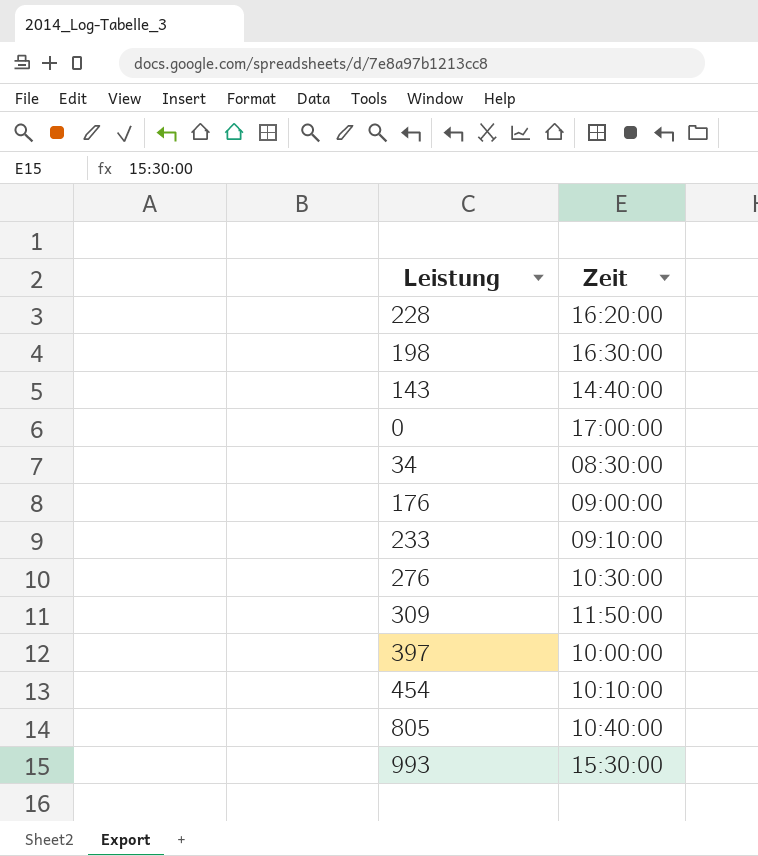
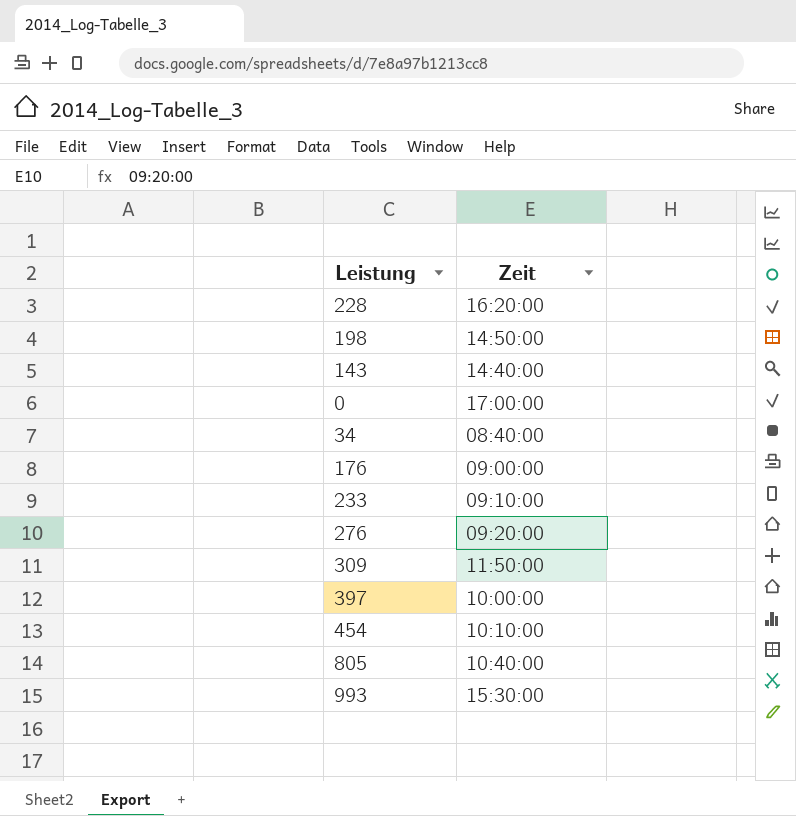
198 | Zeit: 16:30:00 -> 14:50:00
34 | Zeit: 08:30:00 -> 08:40:00
276 | Zeit: 10:30:00 -> 09:20:00

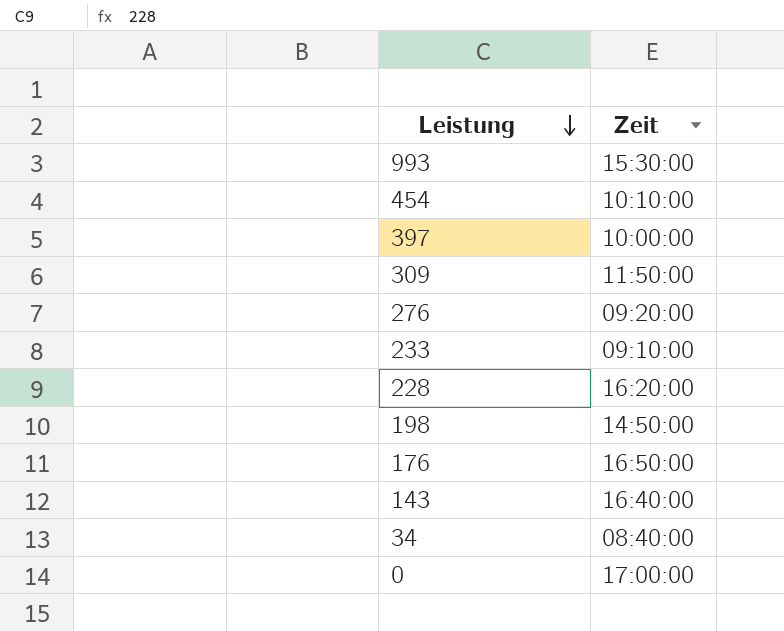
row order: none -> Leistung descending
row 805: 10:40:00 -> none
176 | Zeit: 09:00:00 -> 16:50:00
143 | Zeit: 14:40:00 -> 16:40:00

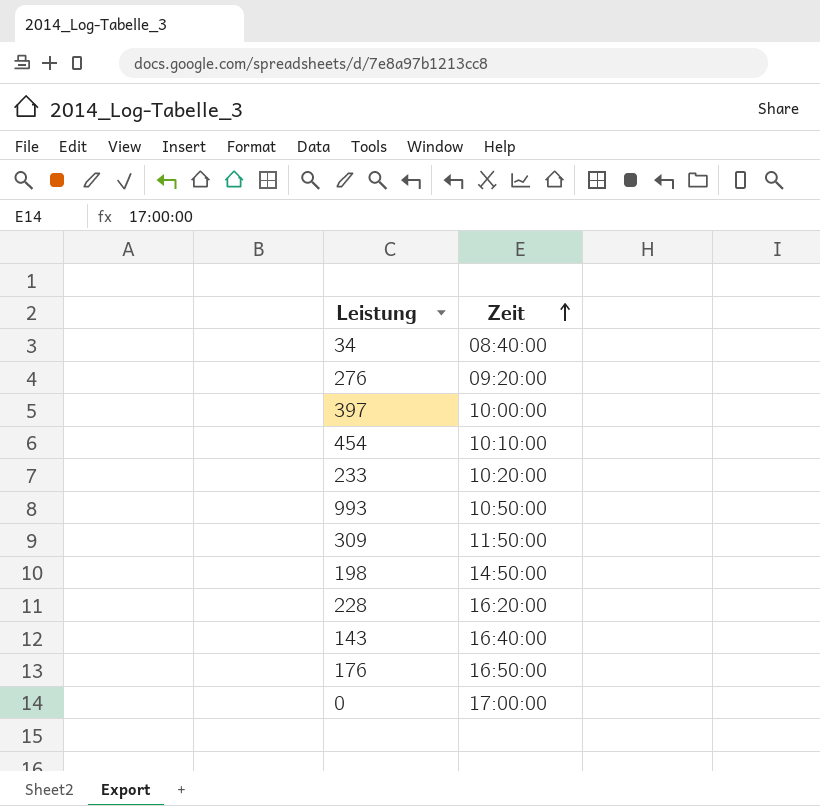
row order: Leistung descending -> Zeit ascending
233 | Zeit: 09:10:00 -> 10:20:00
993 | Zeit: 15:30:00 -> 10:50:00

